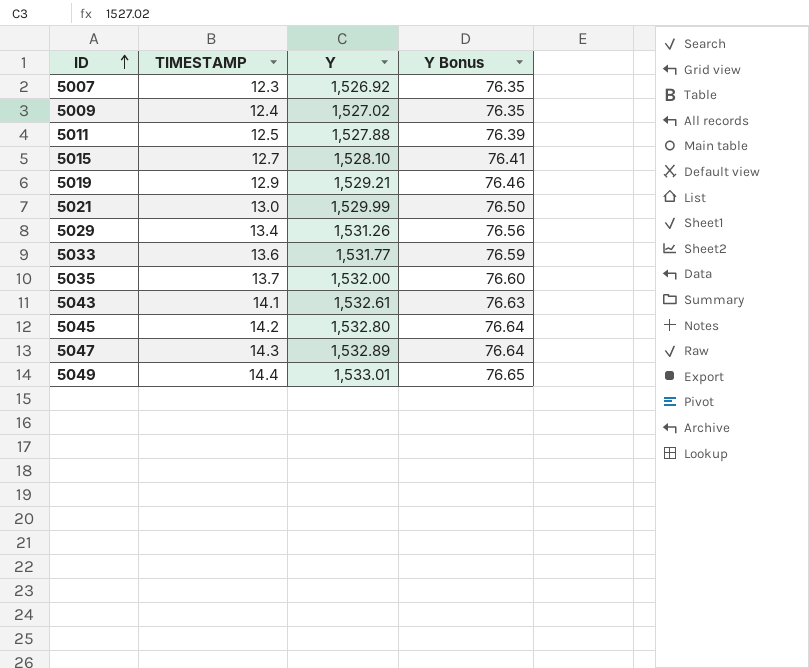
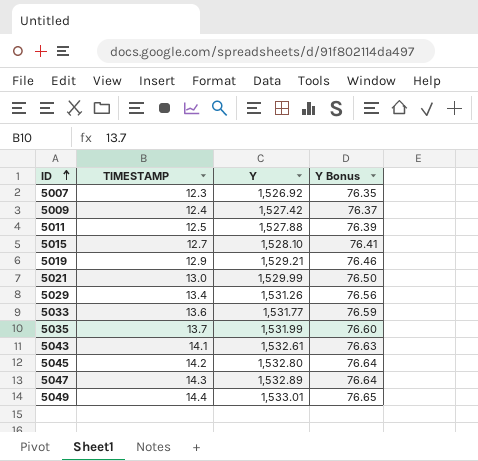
5009 | Y: 1,527.02 -> 1,527.42
5009 | Y Bonus: 76.35 -> 76.37
5035 | Y: 1,532.00 -> 1,531.99

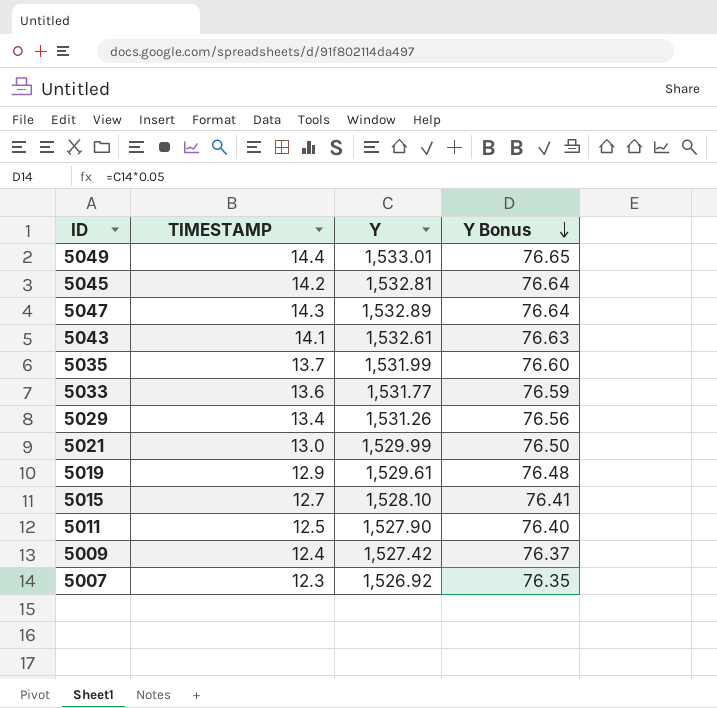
row order: ID ascending -> Y Bonus descending
5045 | Y: 1,532.80 -> 1,532.81
5019 | Y: 1,529.21 -> 1,529.61
5019 | Y Bonus: 76.46 -> 76.48
5011 | Y: 1,527.88 -> 1,527.90
5011 | Y Bonus: 76.39 -> 76.40

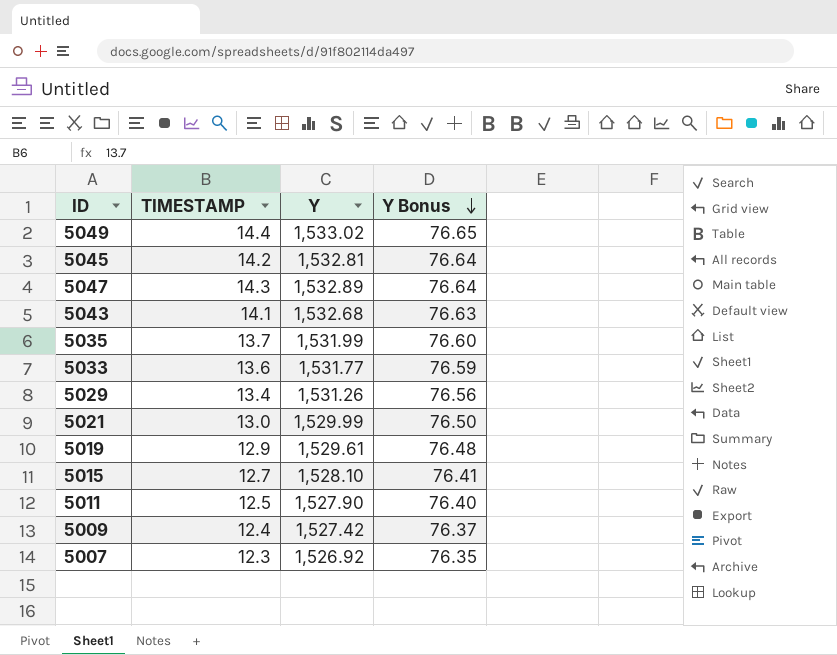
5049 | Y: 1,533.01 -> 1,533.02
5043 | Y: 1,532.61 -> 1,532.68

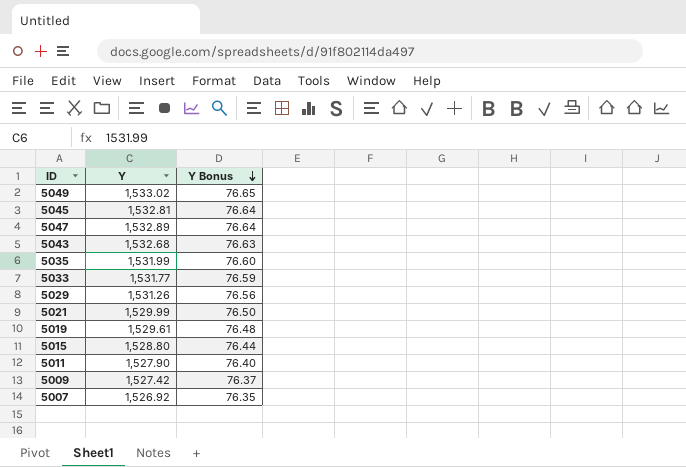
column TIMESTAMP | position: 2 -> none
5015 | Y: 1,528.10 -> 1,528.80
5015 | Y Bonus: 76.41 -> 76.44

